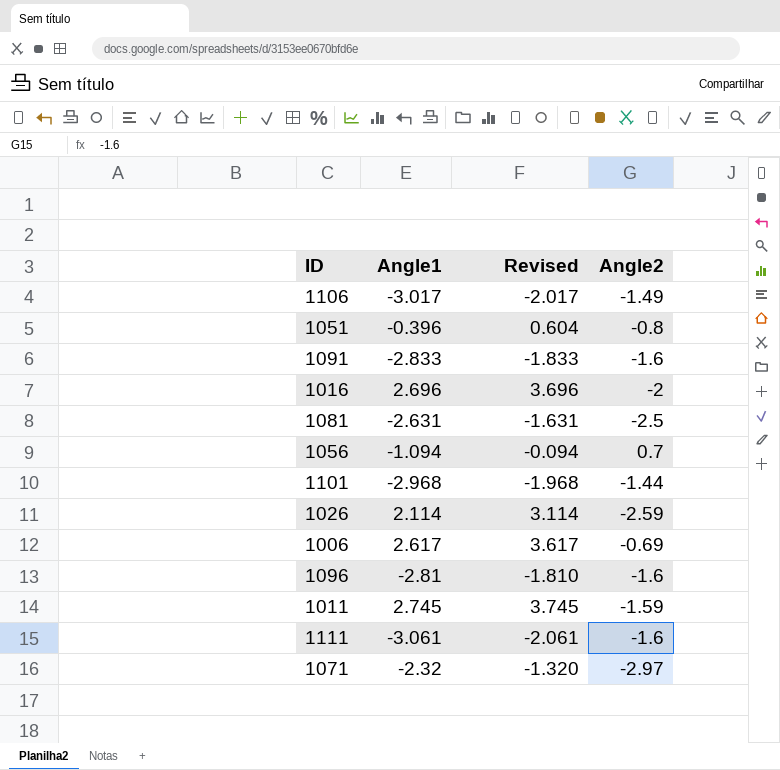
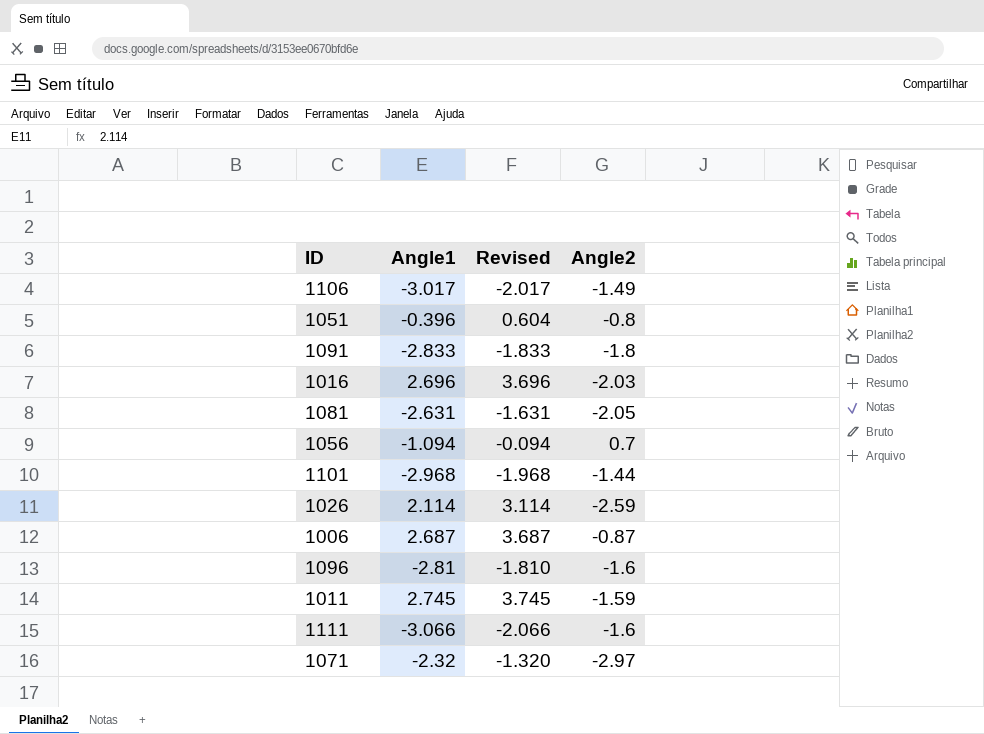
1091 | Angle2: -1.6 -> -1.8
1016 | Angle2: -2 -> -2.03
1081 | Angle2: -2.5 -> -2.05
1006 | Angle1: 2.617 -> 2.687
1006 | Revised: 3.617 -> 3.687
1006 | Angle2: -0.69 -> -0.87
1111 | Angle1: -3.061 -> -3.066
1111 | Revised: -2.061 -> -2.066

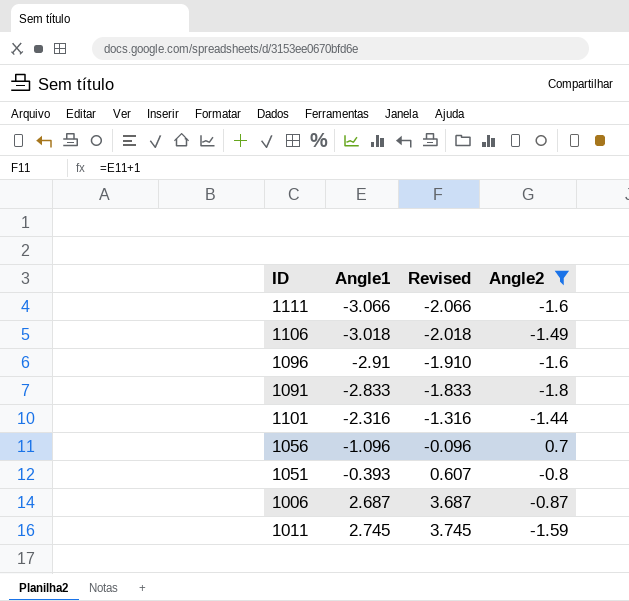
filter: none -> Angle2 >= -1.8
row order: none -> Angle1 ascending
1106 | Angle1: -3.017 -> -3.018
1106 | Revised: -2.017 -> -2.018
1096 | Angle1: -2.81 -> -2.91
1096 | Revised: -1.810 -> -1.910
1101 | Angle1: -2.968 -> -2.316
1101 | Revised: -1.968 -> -1.316
1056 | Angle1: -1.094 -> -1.096
1056 | Revised: -0.094 -> -0.096
1051 | Angle1: -0.396 -> -0.393
1051 | Revised: 0.604 -> 0.607

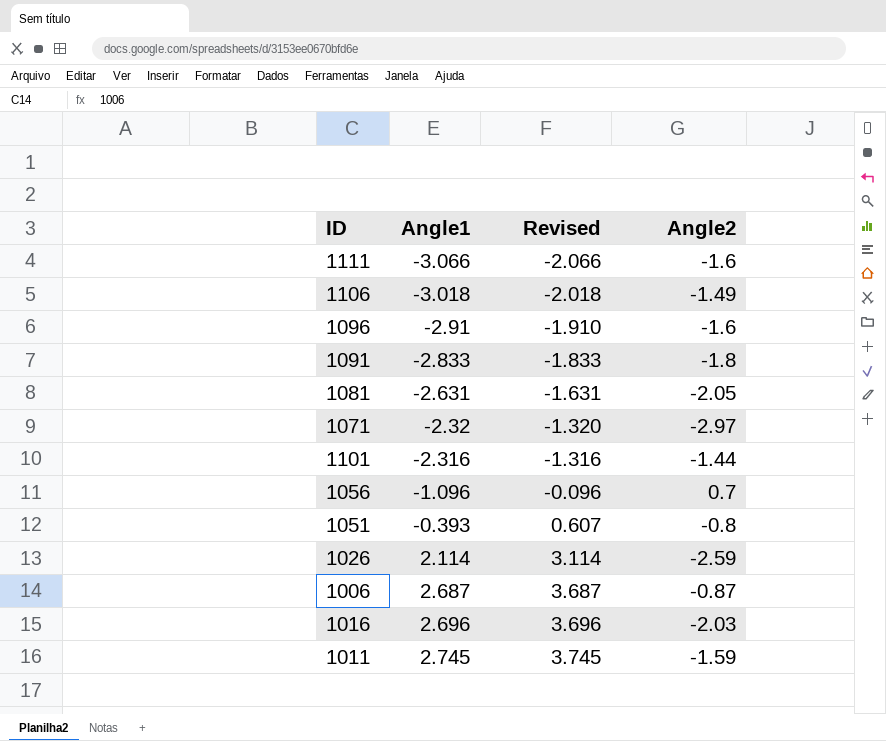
filter: Angle2 >= -1.8 -> none

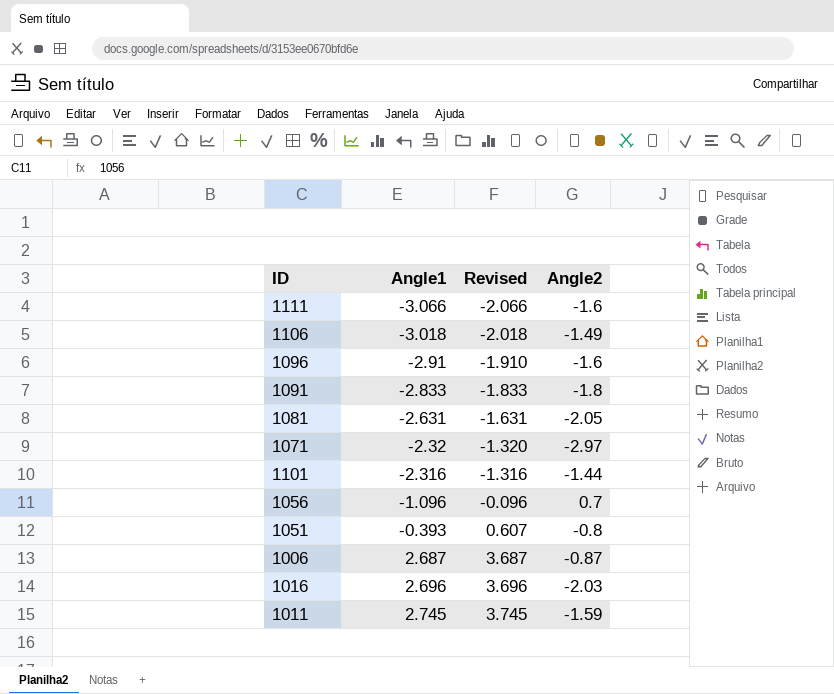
row 1026: 2.114 | 3.114 | -2.59 -> none

